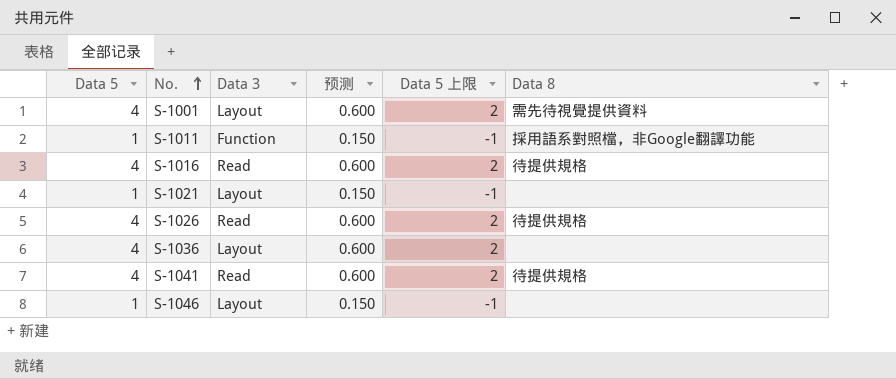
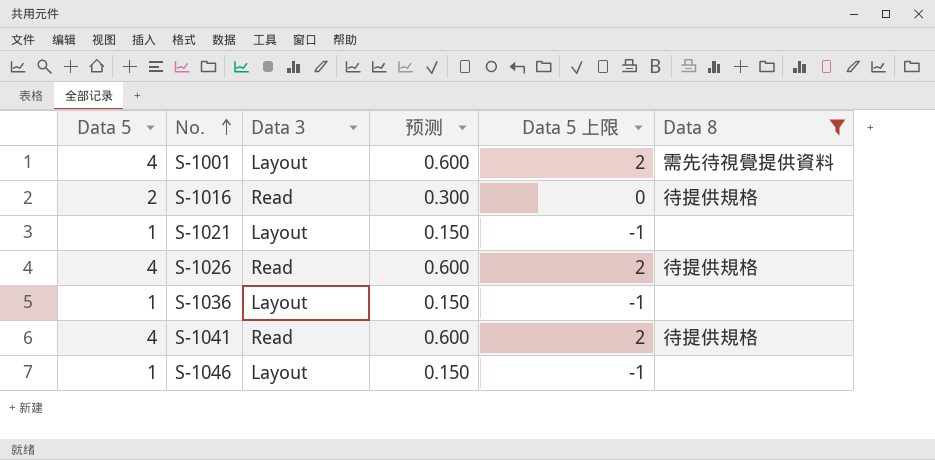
filter: none -> Data 8 != 採用語系對照檔，非Google翻譯功能
S-1016 | Data 5: 4 -> 2
S-1016 | 预测: 0.600 -> 0.300
S-1016 | Data 5 上限: 2 -> 0
S-1036 | Data 5: 4 -> 1
S-1036 | 预测: 0.600 -> 0.150
S-1036 | Data 5 上限: 2 -> -1

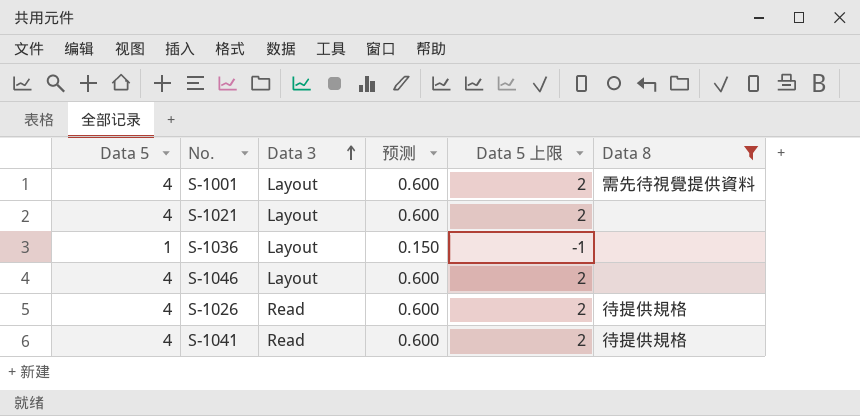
row order: No. ascending -> Data 3 ascending
row S-1016: 2 | Read | 0.300 | 0 | 待提供規格 -> none
S-1021 | Data 5: 1 -> 4
S-1021 | 预测: 0.150 -> 0.600
S-1021 | Data 5 上限: -1 -> 2
S-1046 | Data 5: 1 -> 4
S-1046 | 预测: 0.150 -> 0.600
S-1046 | Data 5 上限: -1 -> 2

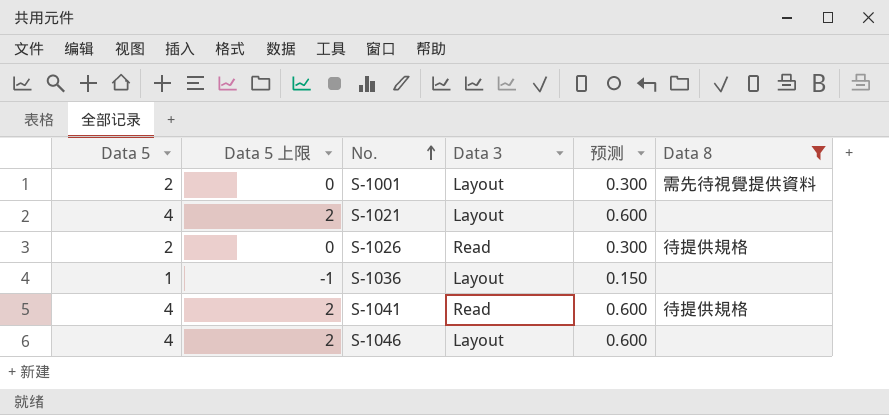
row order: Data 3 ascending -> No. ascending
column Data 5 上限 | position: 5 -> 2
S-1001 | Data 5: 4 -> 2
S-1001 | Data 5 上限: 2 -> 0
S-1001 | 预测: 0.600 -> 0.300
S-1026 | Data 5: 4 -> 2
S-1026 | Data 5 上限: 2 -> 0
S-1026 | 预测: 0.600 -> 0.300

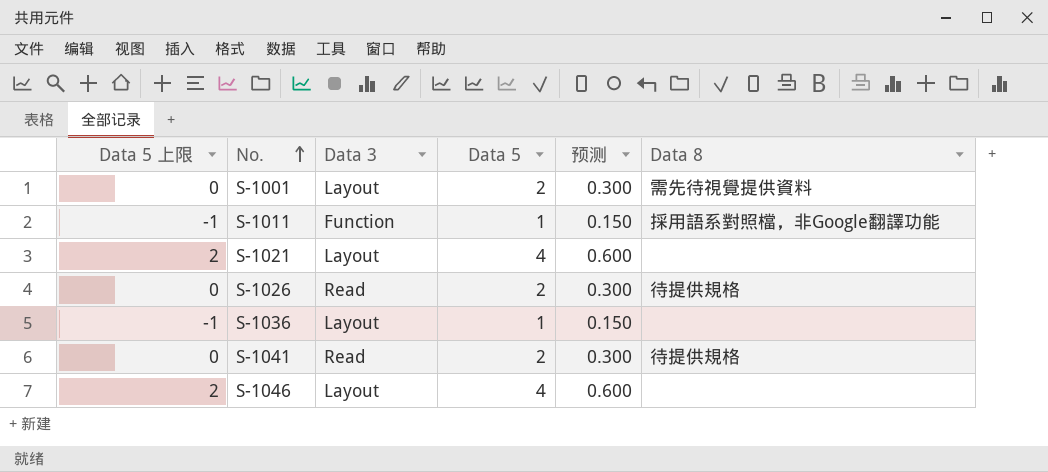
filter: Data 8 != 採用語系對照檔，非Google翻譯功能 -> none
column Data 5 | position: 1 -> 4
S-1041 | Data 5 上限: 2 -> 0
S-1041 | Data 5: 4 -> 2
S-1041 | 预测: 0.600 -> 0.300

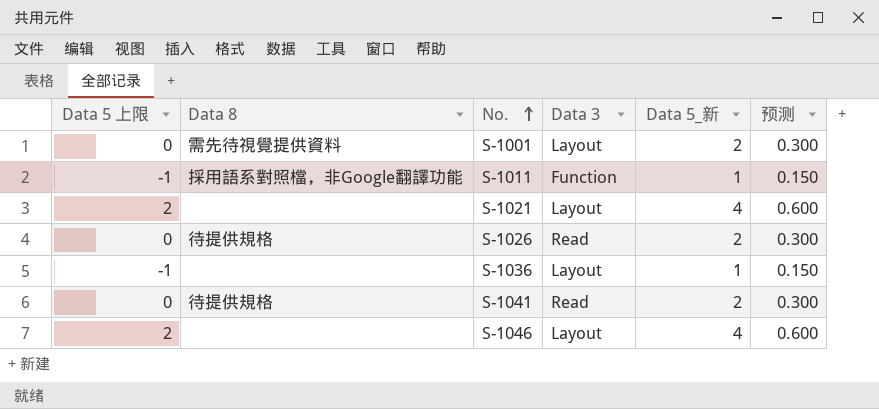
column Data 8 | position: 6 -> 2
column name: Data 5 -> Data 5_新

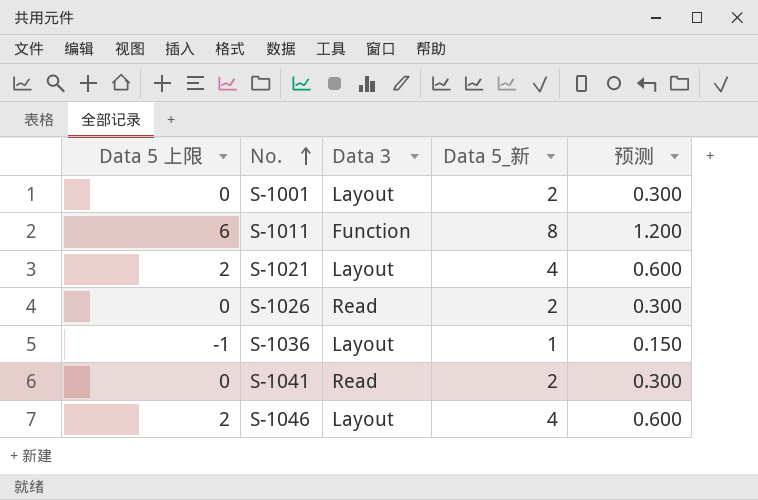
column Data 8 | position: 2 -> none
S-1011 | Data 5 上限: -1 -> 6
S-1011 | Data 5_新: 1 -> 8
S-1011 | 预测: 0.150 -> 1.200

